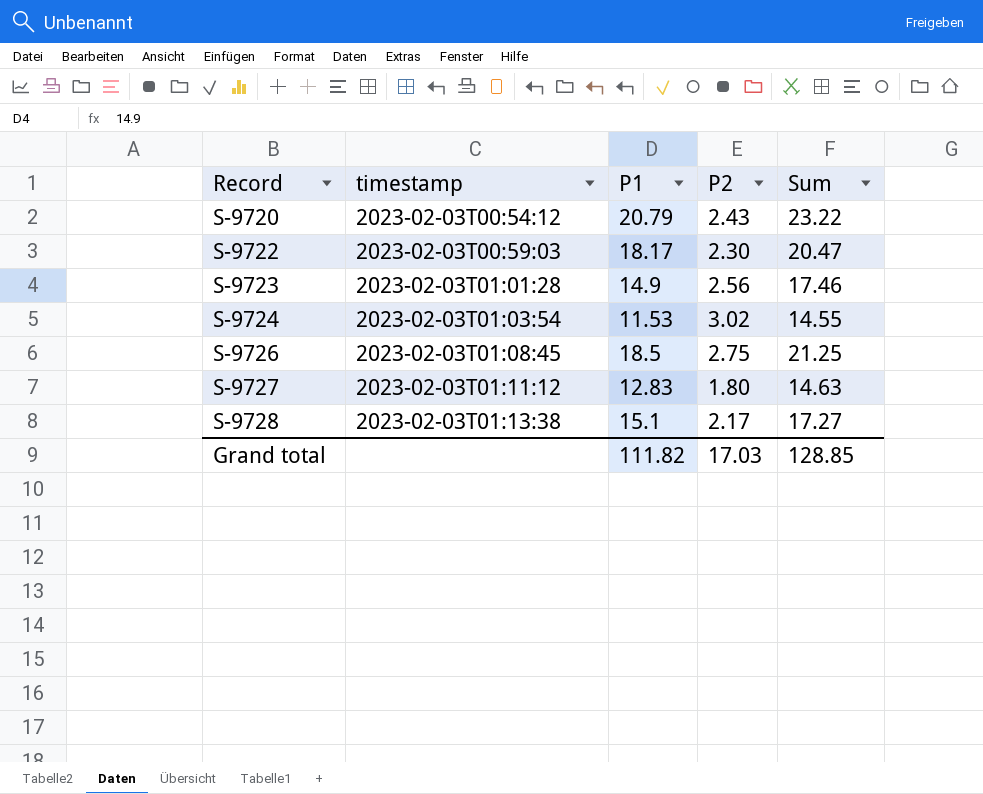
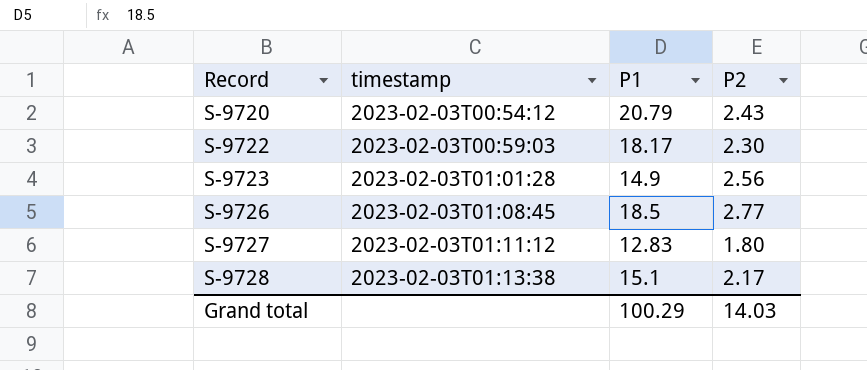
column Sum | formula: [P1] + [P2] -> none
row S-9724: 2023-02-03T01:03:54 | 11.53 | 3.02 | 14.55 -> none
S-9726 | P2: 2.75 -> 2.77
Grand total | P1: 111.82 -> 100.29
Grand total | P2: 17.03 -> 14.03

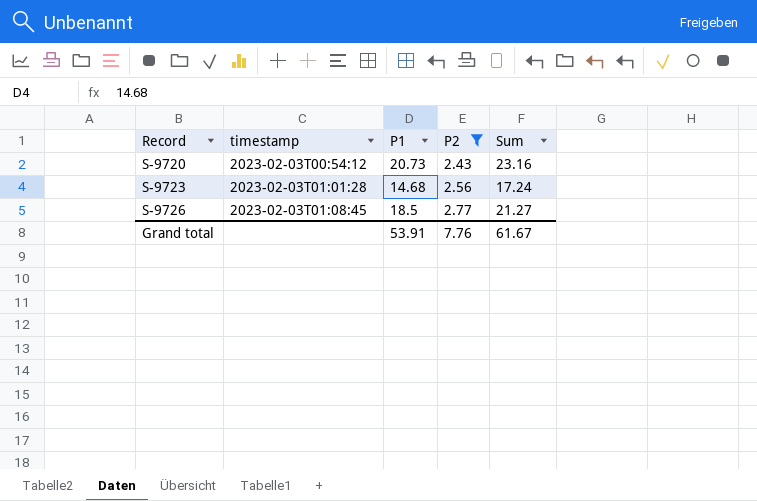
filter: none -> P2 >= 2.43
column Sum | formula: none -> [P1] + [P2]
S-9720 | P1: 20.79 -> 20.73
S-9723 | P1: 14.9 -> 14.68
Grand total | P1: 100.29 -> 53.91
Grand total | P2: 14.03 -> 7.76

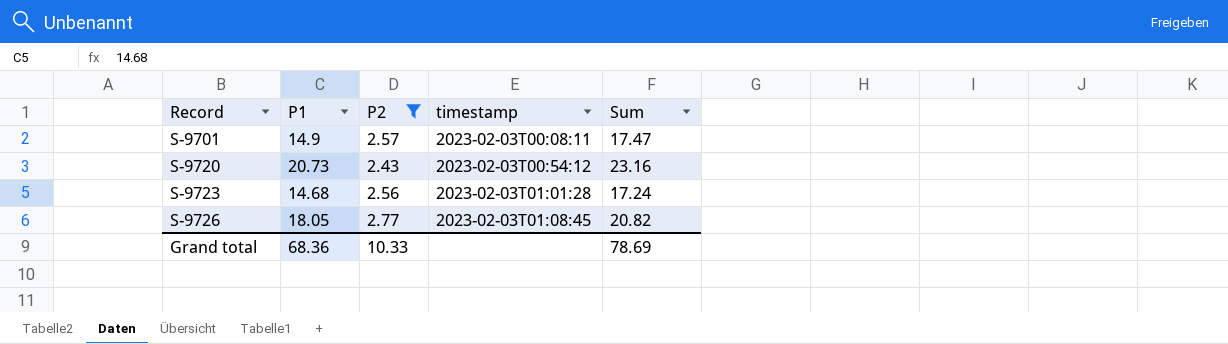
column timestamp | position: 2 -> 4
row S-9701: none -> 14.9 | 2.57 | 2023-02-03T00:08:11 | 17.47
S-9726 | P1: 18.5 -> 18.05
S-9726 | Sum: 21.27 -> 20.82
Grand total | P1: 53.91 -> 68.36
Grand total | P2: 7.76 -> 10.33
Grand total | Sum: 61.67 -> 78.69

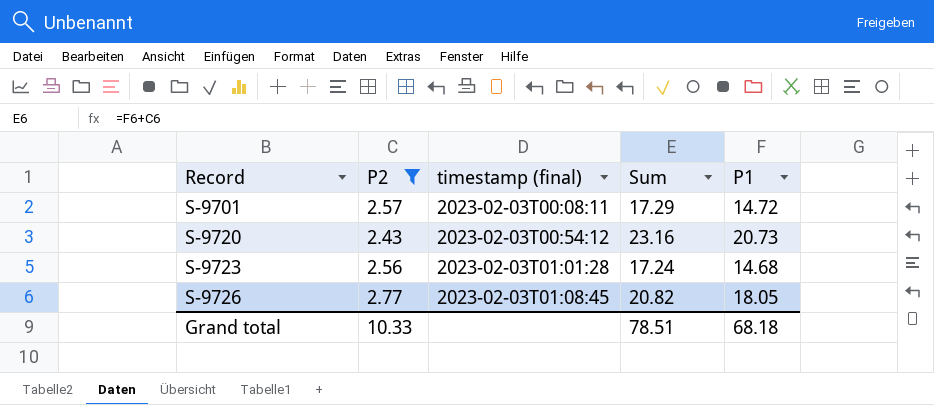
column name: timestamp -> timestamp (final)
column P1 | position: 2 -> 5
S-9701 | Sum: 17.47 -> 17.29
S-9701 | P1: 14.9 -> 14.72
Grand total | Sum: 78.69 -> 78.51
Grand total | P1: 68.36 -> 68.18

